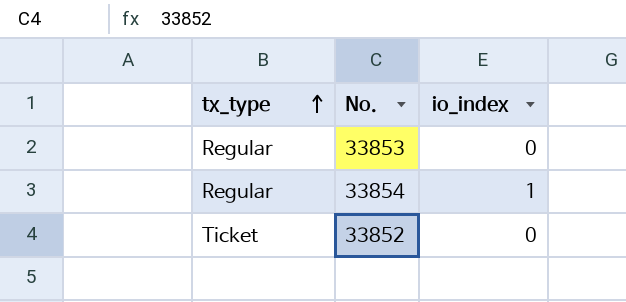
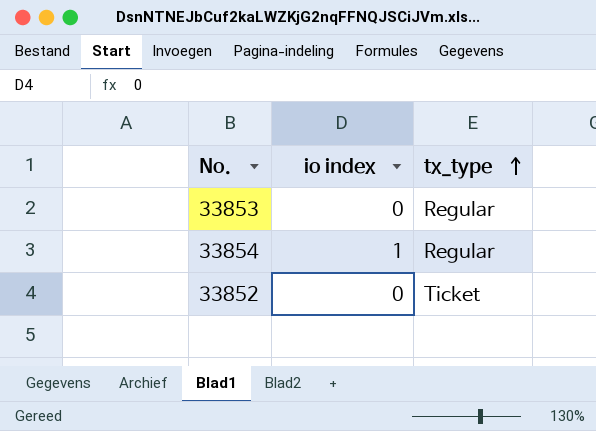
column name: io_index -> io index
column tx_type | position: 1 -> 3

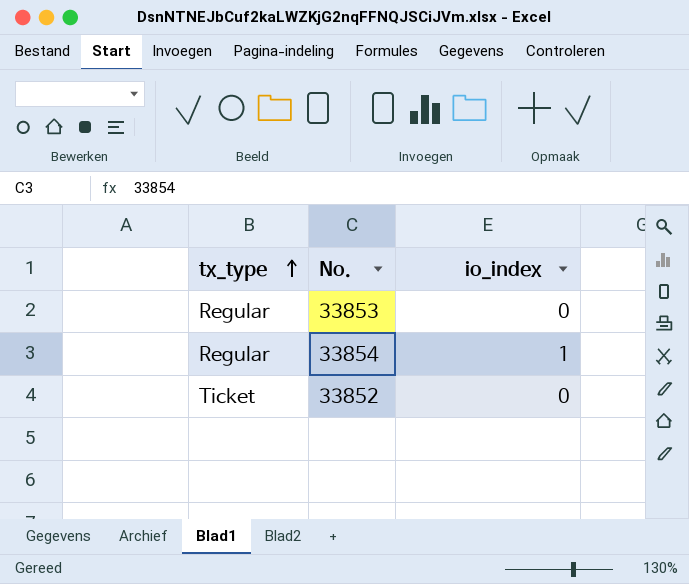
column tx_type | position: 3 -> 1
column name: io index -> io_index

